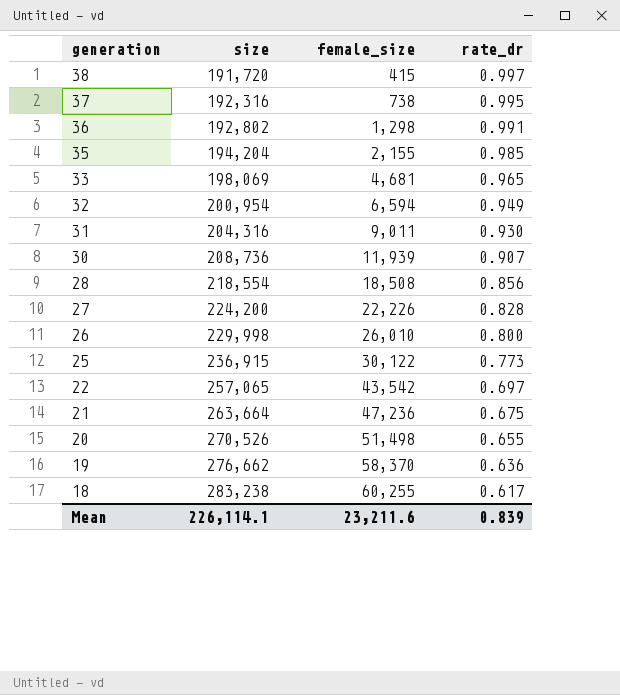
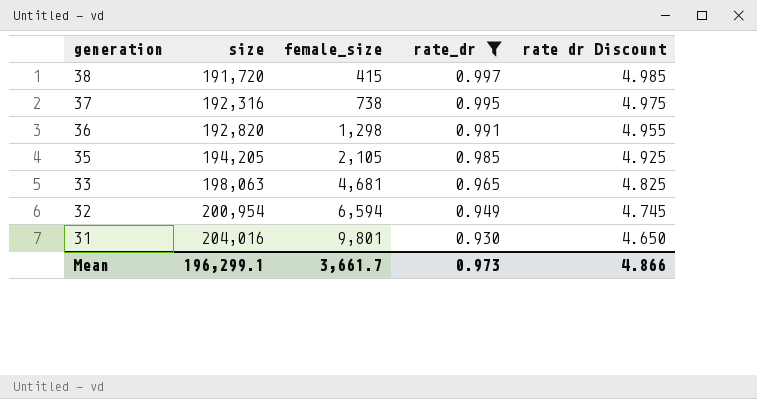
filter: none -> rate_dr >= 0.930
column rate dr Discount | formula: none -> [rate_dr] * 5
36 | size: 192,802 -> 192,820
35 | size: 194,204 -> 194,205
35 | female_size: 2,155 -> 2,105
33 | size: 198,069 -> 198,063
31 | size: 204,316 -> 204,016
31 | female_size: 9,011 -> 9,801
Mean | size: 226,114.1 -> 196,299.1
Mean | female_size: 23,211.6 -> 3,661.7
Mean | rate_dr: 0.839 -> 0.973

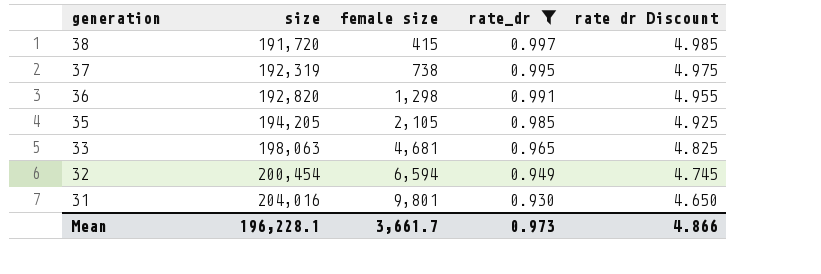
column name: female_size -> female size
37 | size: 192,316 -> 192,319
32 | size: 200,954 -> 200,454
Mean | size: 196,299.1 -> 196,228.1

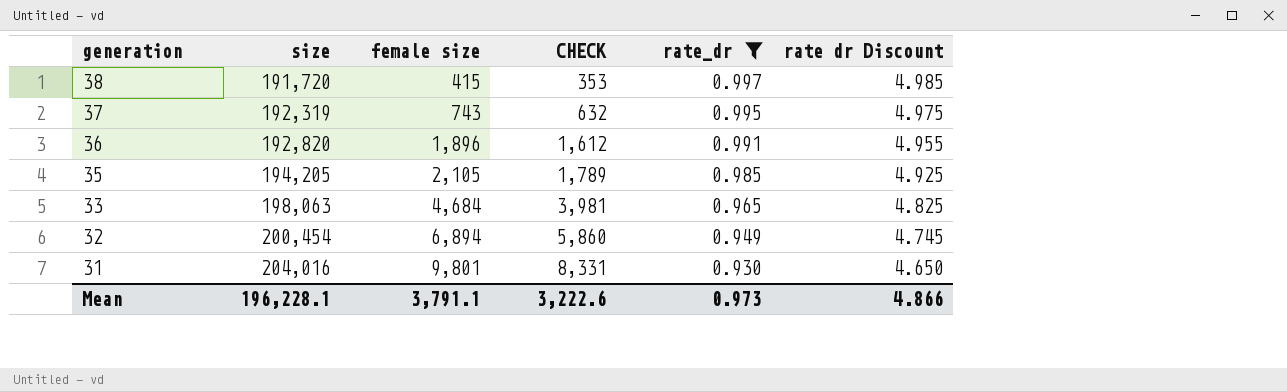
column CHECK | formula: none -> [female size] * 0.85
37 | female size: 738 -> 743
36 | female size: 1,298 -> 1,896
33 | female size: 4,681 -> 4,684
32 | female size: 6,594 -> 6,894
Mean | female size: 3,661.7 -> 3,791.1

